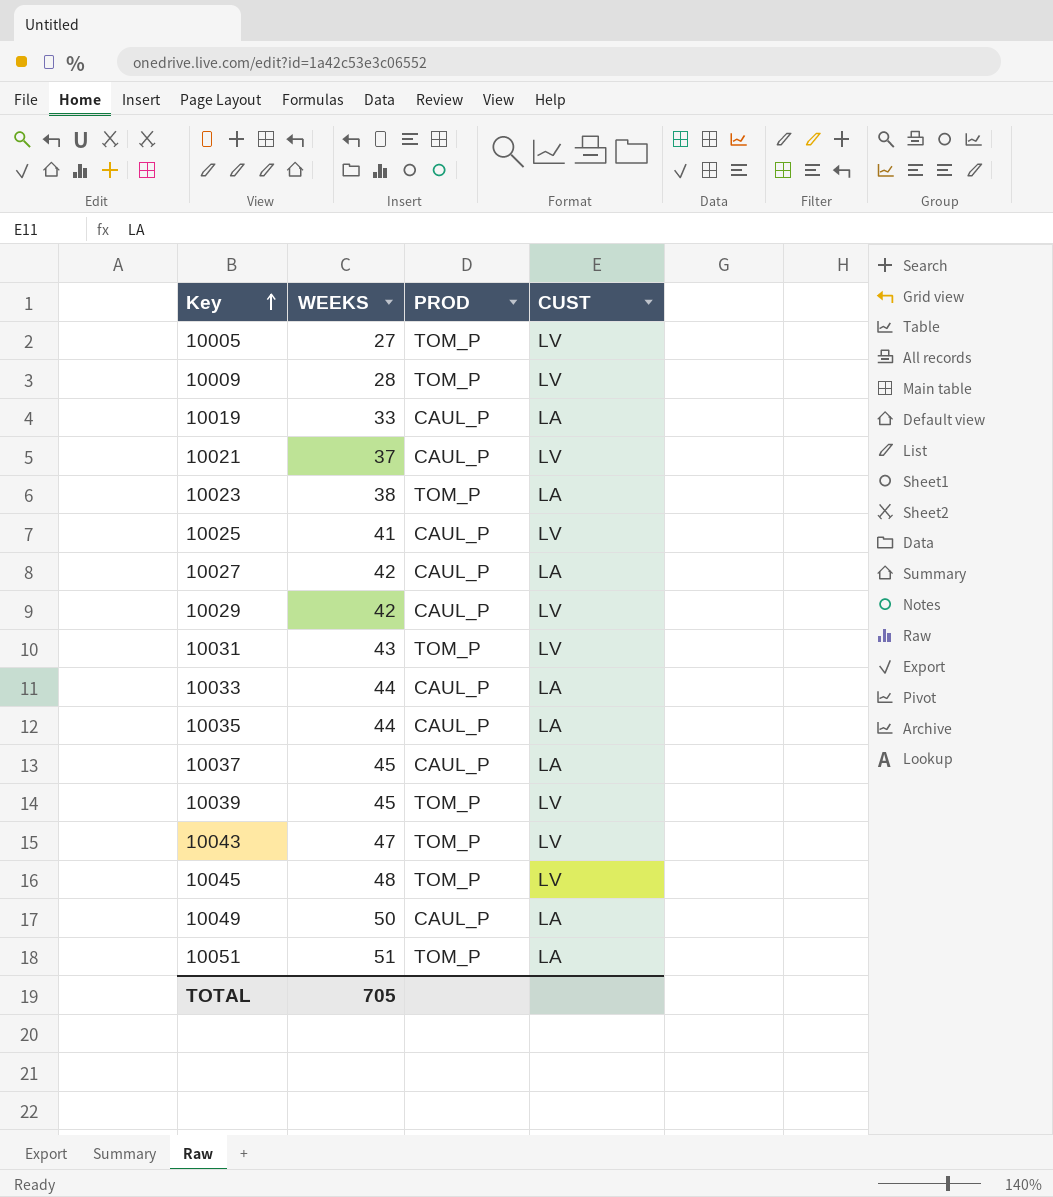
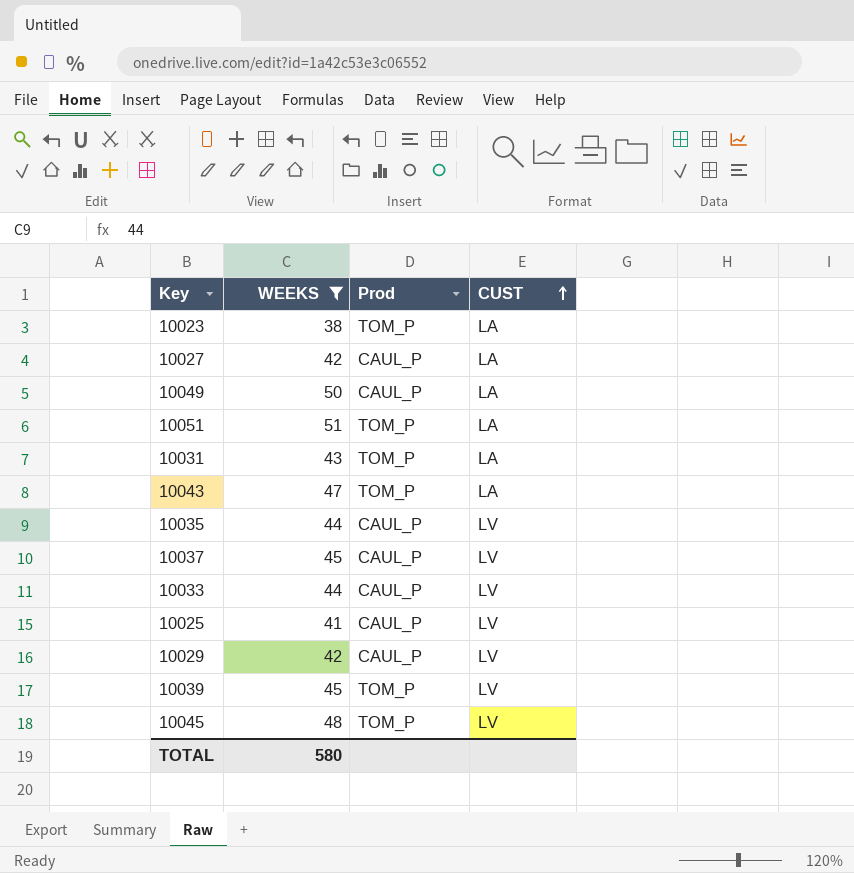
filter: none -> WEEKS >= 38
row order: Key ascending -> CUST ascending
column name: PROD -> Prod
10031 | CUST: LV -> LA
10043 | CUST: LV -> LA
10035 | CUST: LA -> LV
10037 | CUST: LA -> LV
10033 | CUST: LA -> LV
TOTAL | WEEKS: 705 -> 580

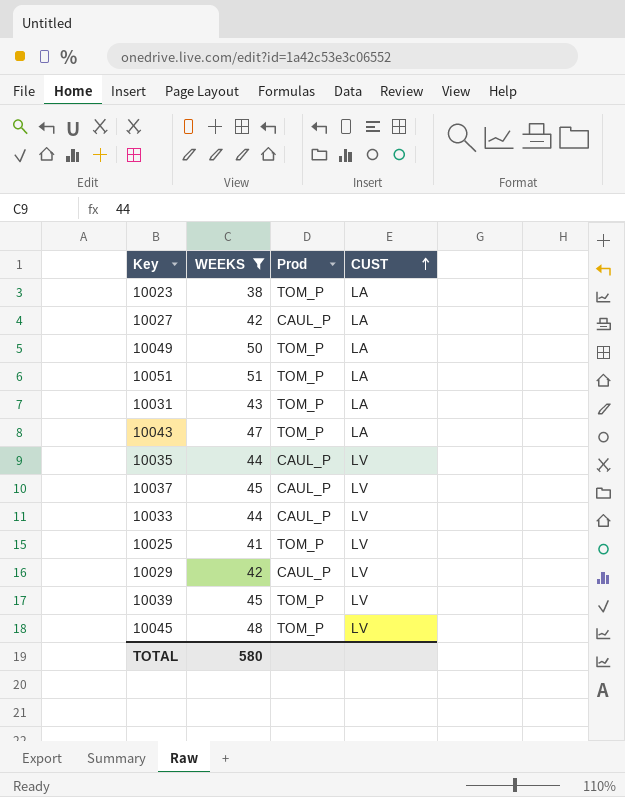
10049 | Prod: CAUL_P -> TOM_P
10025 | Prod: CAUL_P -> TOM_P

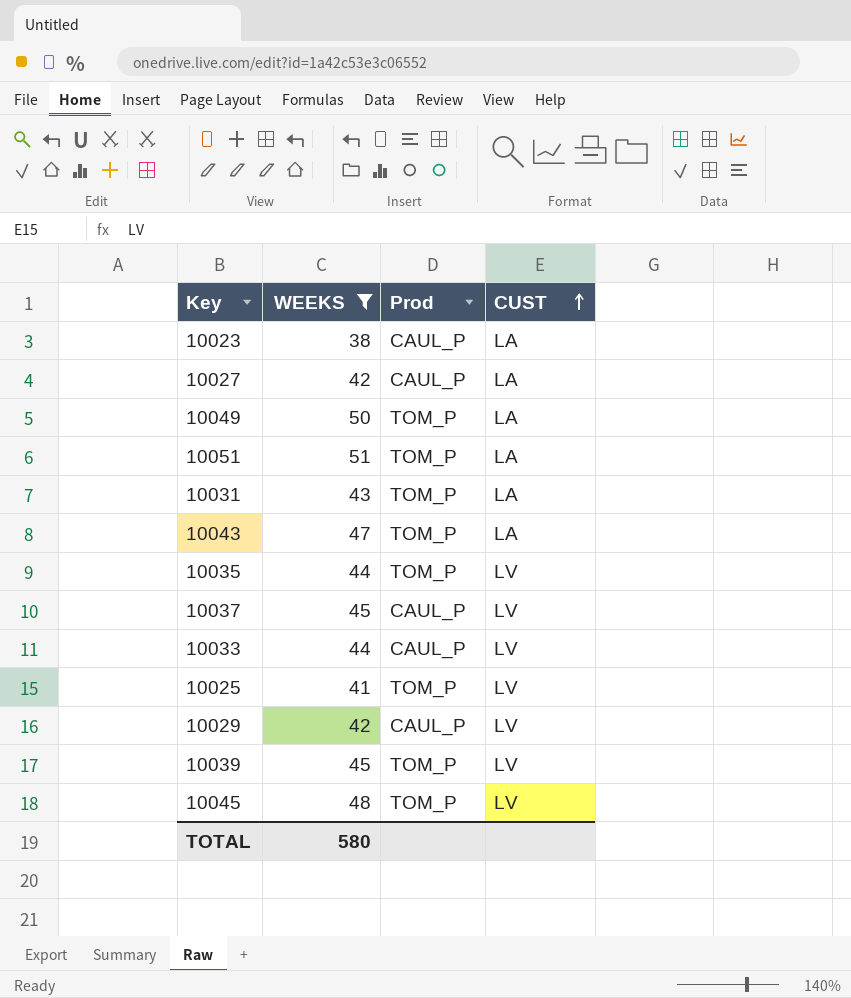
10023 | Prod: TOM_P -> CAUL_P
10035 | Prod: CAUL_P -> TOM_P

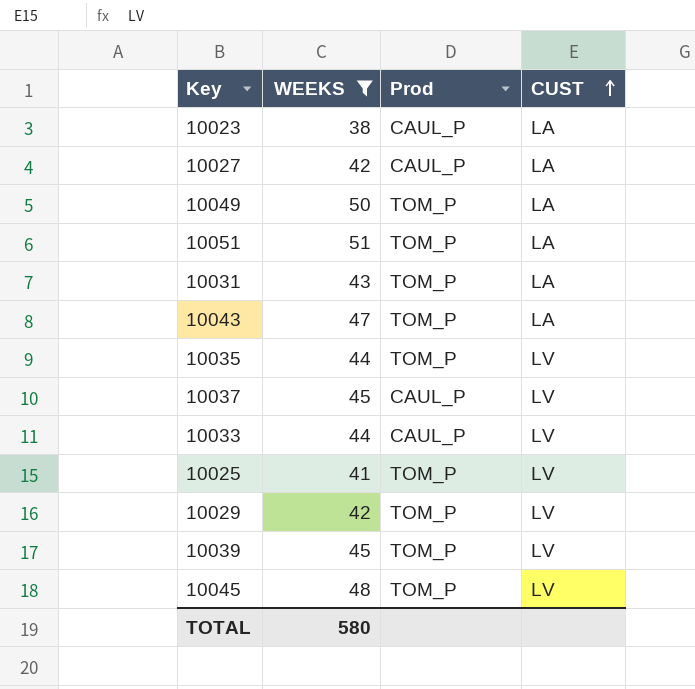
10029 | Prod: CAUL_P -> TOM_P

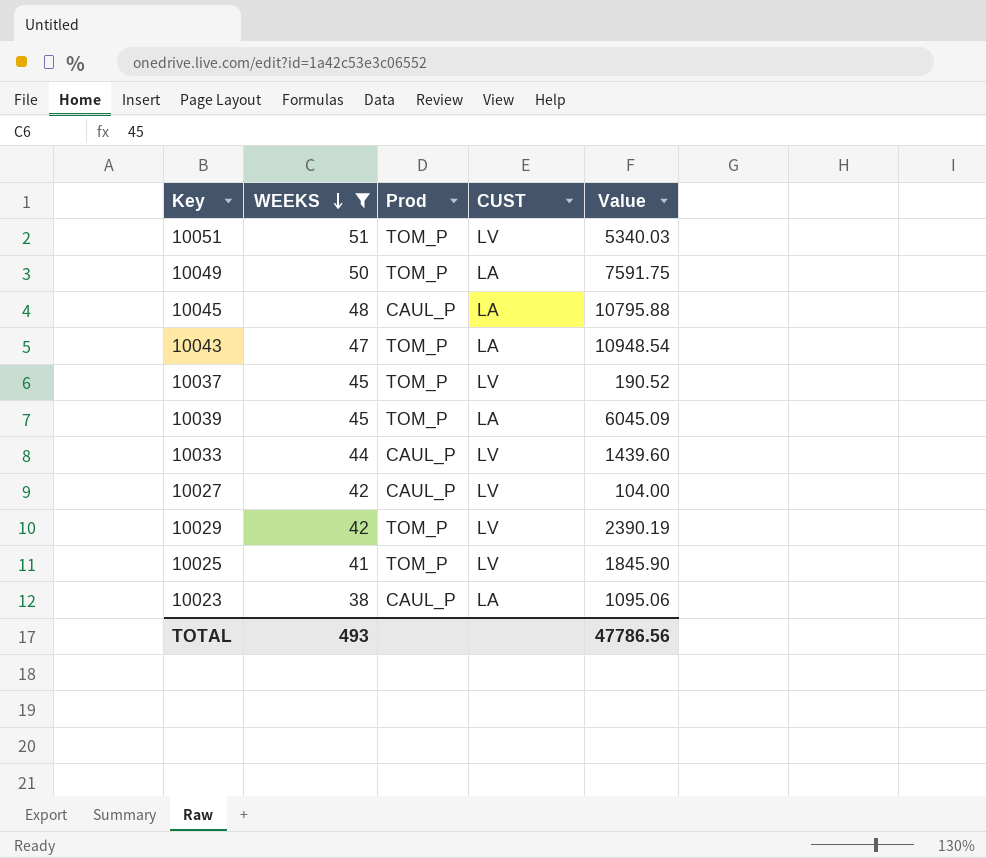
row order: CUST ascending -> WEEKS descending
column Value | position: none -> 5
row 10031: 43 | TOM_P | LA -> none
row 10035: 44 | TOM_P | LV -> none
10051 | CUST: LA -> LV
10045 | Prod: TOM_P -> CAUL_P
10045 | CUST: LV -> LA
10037 | Prod: CAUL_P -> TOM_P
10039 | CUST: LV -> LA
10027 | CUST: LA -> LV
TOTAL | WEEKS: 580 -> 493

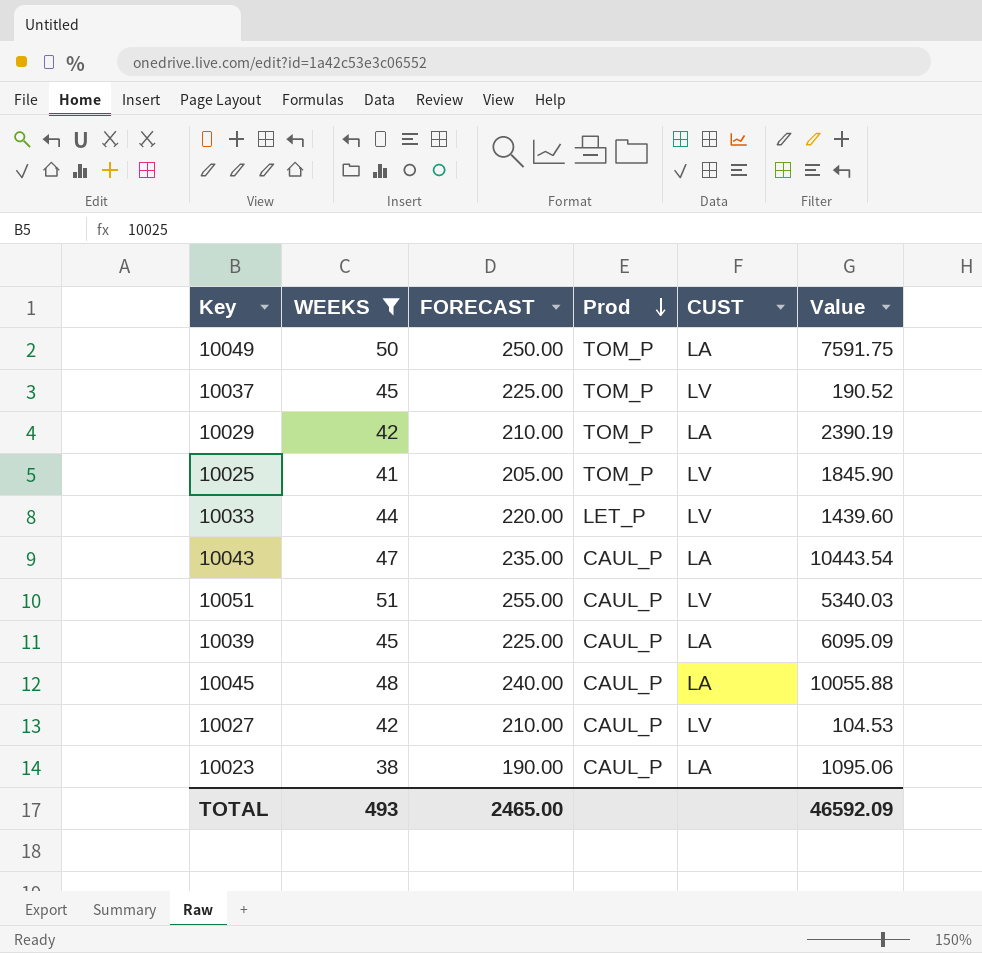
row order: WEEKS descending -> Prod descending
column FORECAST | formula: none -> [WEEKS] * 5
10029 | CUST: LV -> LA
10033 | Prod: CAUL_P -> LET_P
10043 | Prod: TOM_P -> CAUL_P
10043 | Value: 10948.54 -> 10443.54
10051 | Prod: TOM_P -> CAUL_P
10039 | Prod: TOM_P -> CAUL_P
10039 | Value: 6045.09 -> 6095.09
10045 | Value: 10795.88 -> 10055.88
10027 | Value: 104.00 -> 104.53
TOTAL | Value: 47786.56 -> 46592.09

